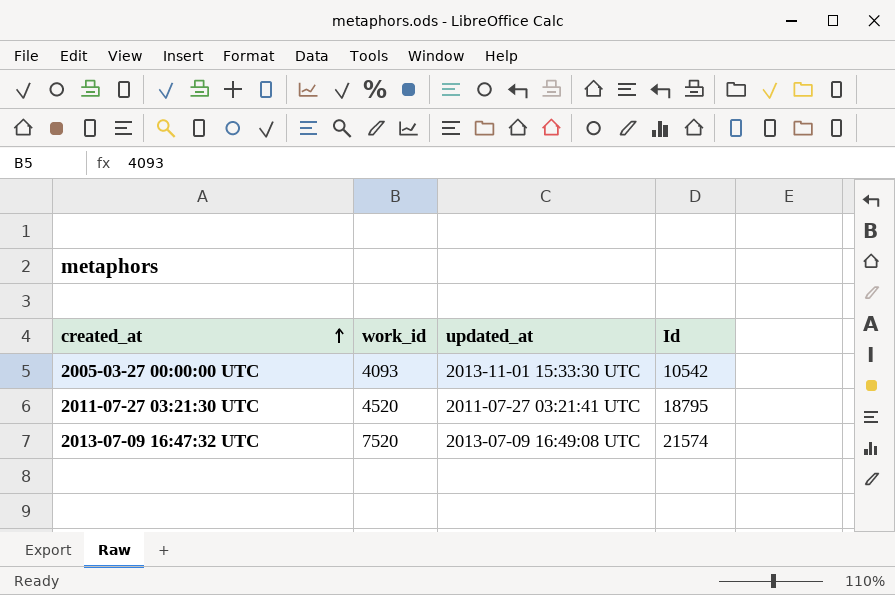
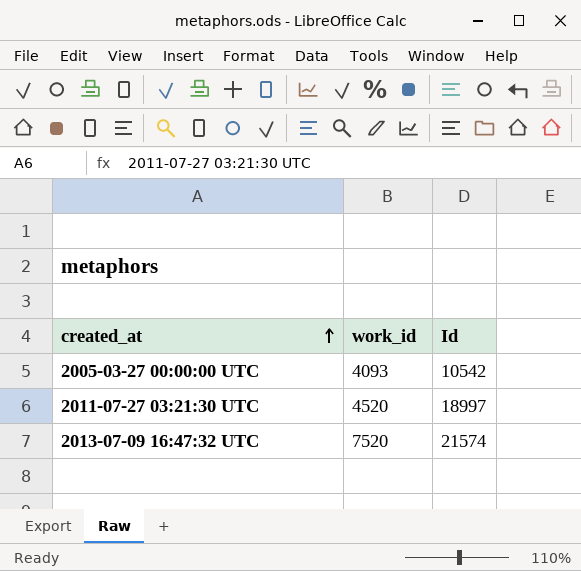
column updated_at | position: 3 -> none
2011-07-27 03:21:30 UTC | Id: 18795 -> 18997

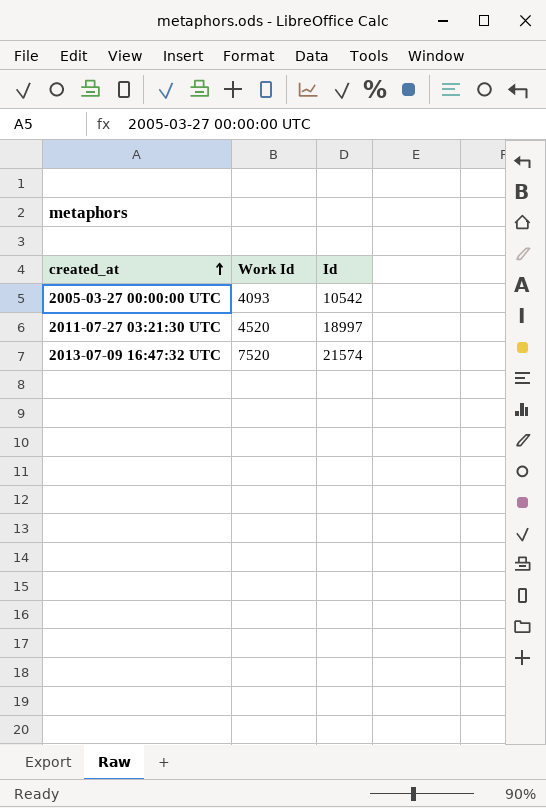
column name: work_id -> Work Id

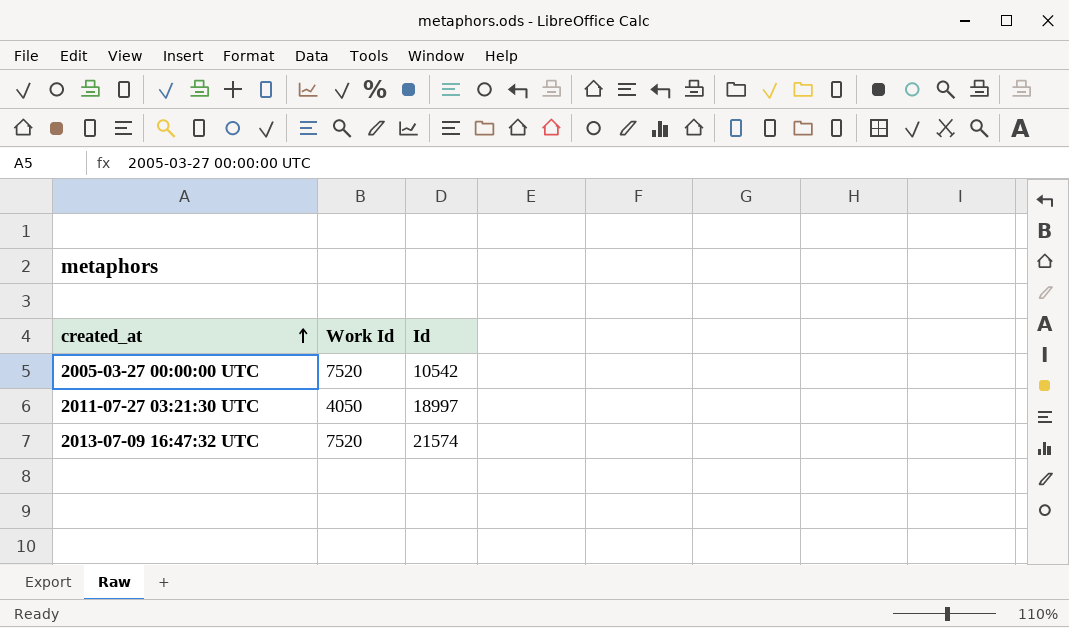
2005-03-27 00:00:00 UTC | Work Id: 4093 -> 7520
2011-07-27 03:21:30 UTC | Work Id: 4520 -> 4050

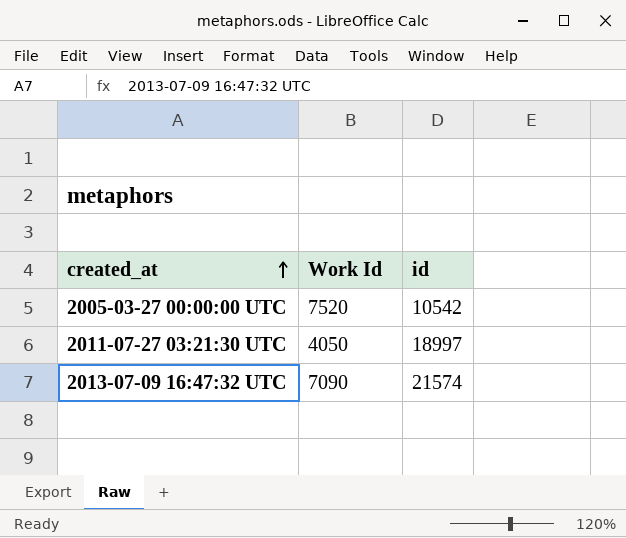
column name: Id -> id
2013-07-09 16:47:32 UTC | Work Id: 7520 -> 7090

